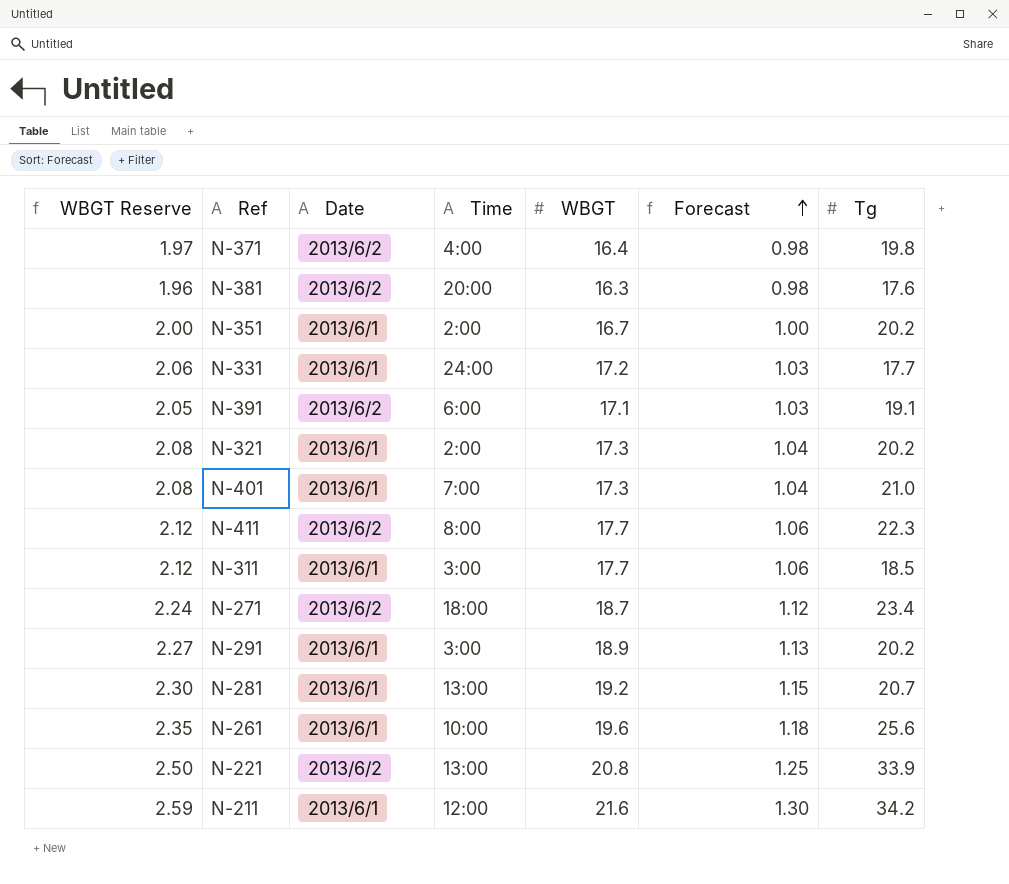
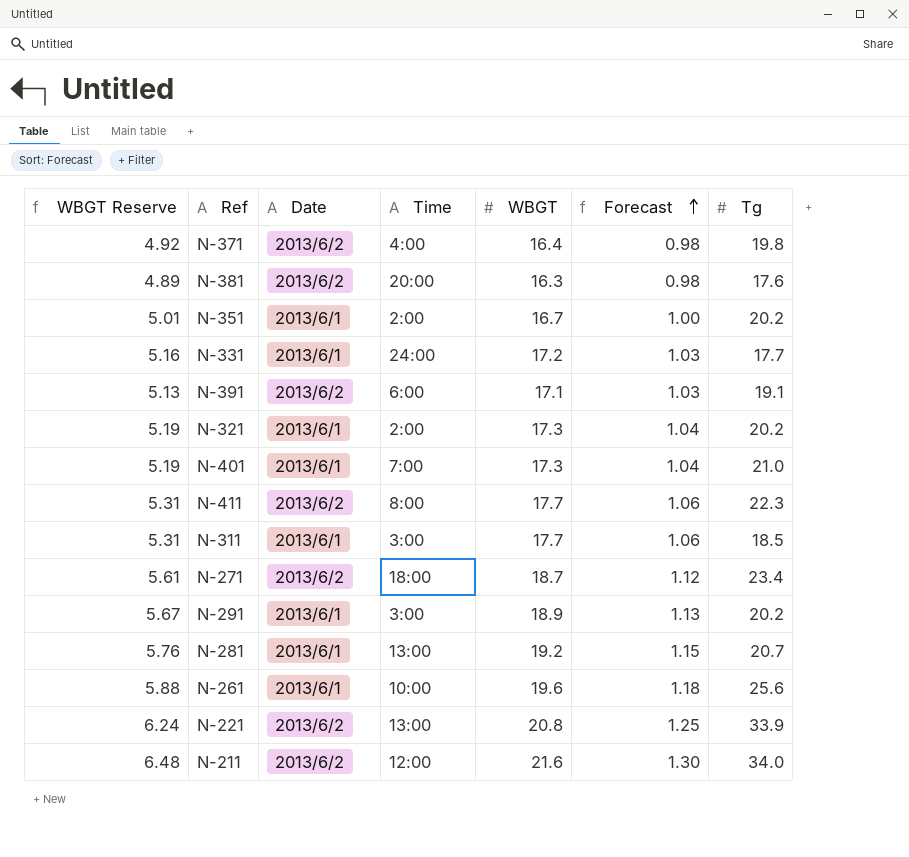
column WBGT Reserve | formula: [WBGT] * 0.12 -> [WBGT] * 0.3
N-211 | Date: 2013/6/1 -> 2013/6/2
N-211 | Tg: 34.2 -> 34.0

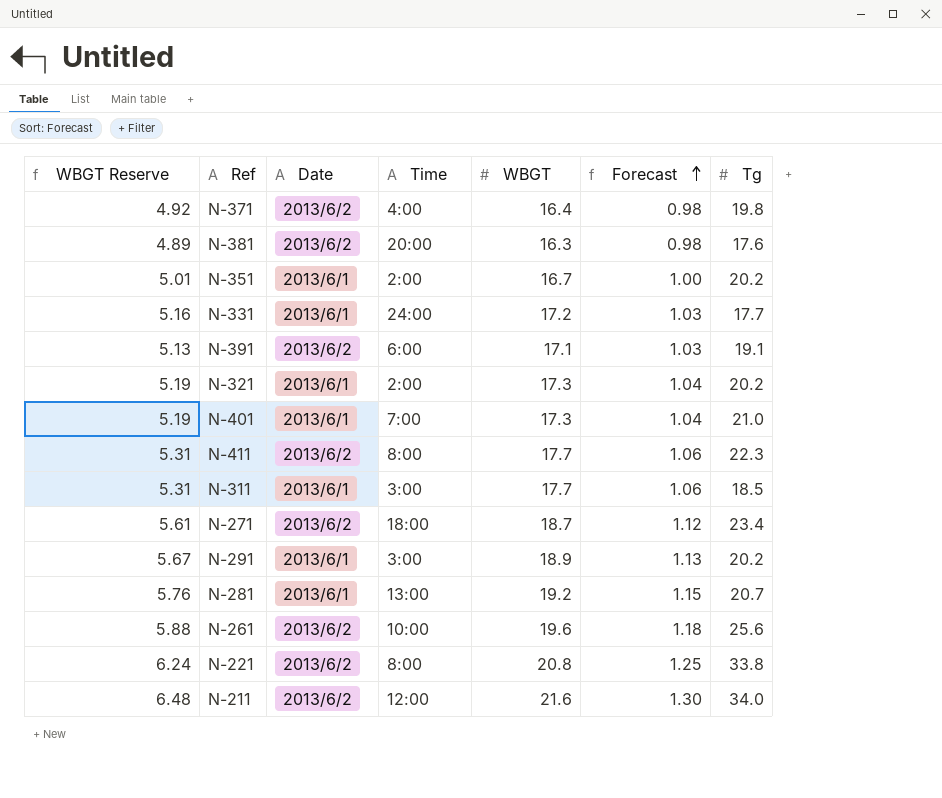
N-261 | Date: 2013/6/1 -> 2013/6/2
N-221 | Time: 13:00 -> 8:00
N-221 | Tg: 33.9 -> 33.8

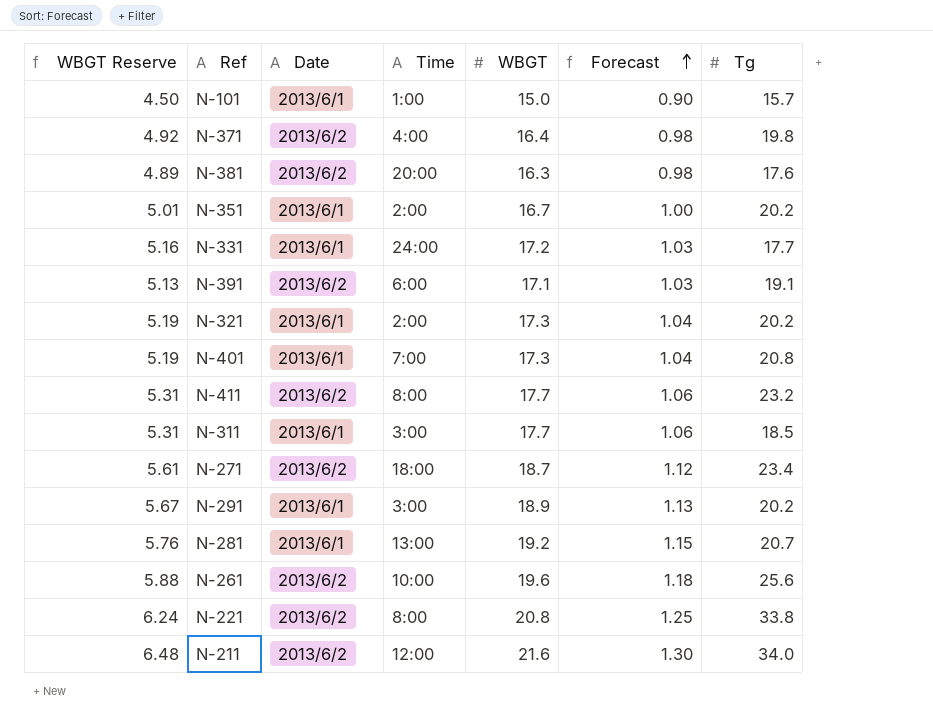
row N-101: none -> 4.50 | 2013/6/1 | 1:00 | 15.0 | 0.90 | 15.7
N-401 | Tg: 21.0 -> 20.8
N-411 | Tg: 22.3 -> 23.2

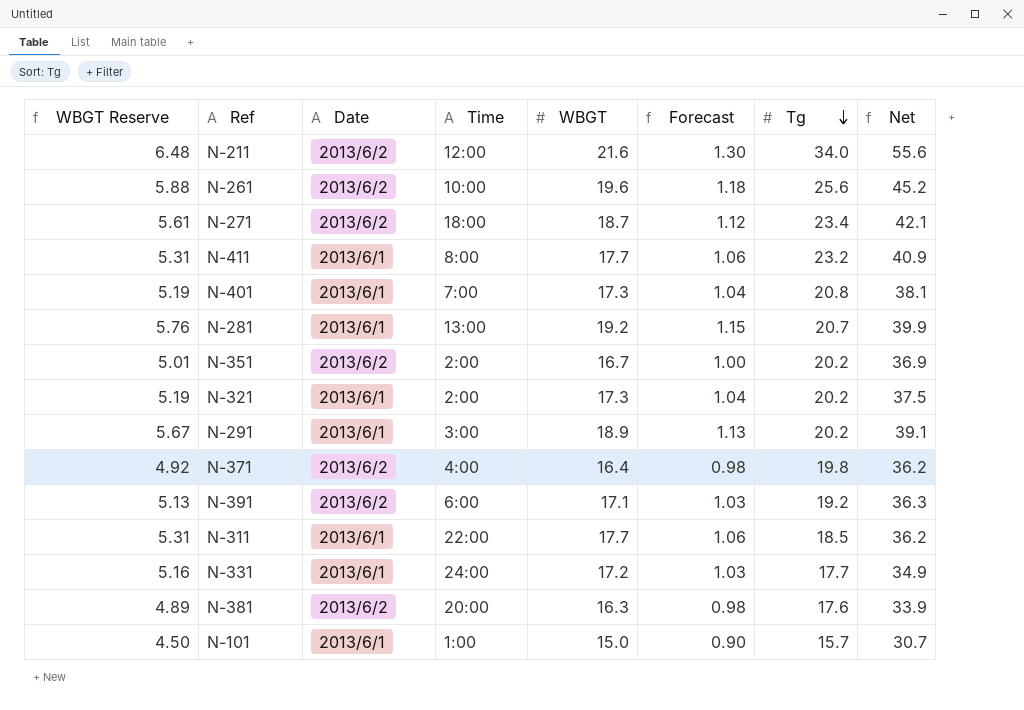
row order: Forecast ascending -> Tg descending
column Net | formula: none -> [WBGT] + [Tg]
row N-221: 6.24 | 2013/6/2 | 8:00 | 20.8 | 1.25 | 33.8 -> none
N-411 | Date: 2013/6/2 -> 2013/6/1
N-351 | Date: 2013/6/1 -> 2013/6/2
N-391 | Tg: 19.1 -> 19.2
N-311 | Time: 3:00 -> 22:00

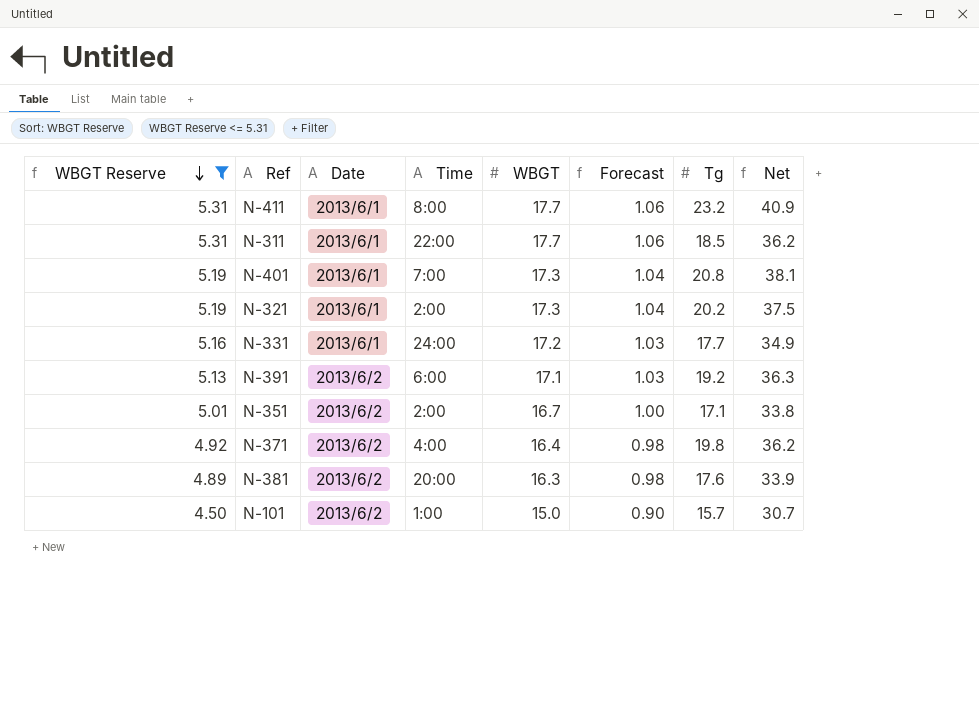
filter: none -> WBGT Reserve <= 5.31
row order: Tg descending -> WBGT Reserve descending
N-351 | Tg: 20.2 -> 17.1
N-351 | Net: 36.9 -> 33.8
N-101 | Date: 2013/6/1 -> 2013/6/2

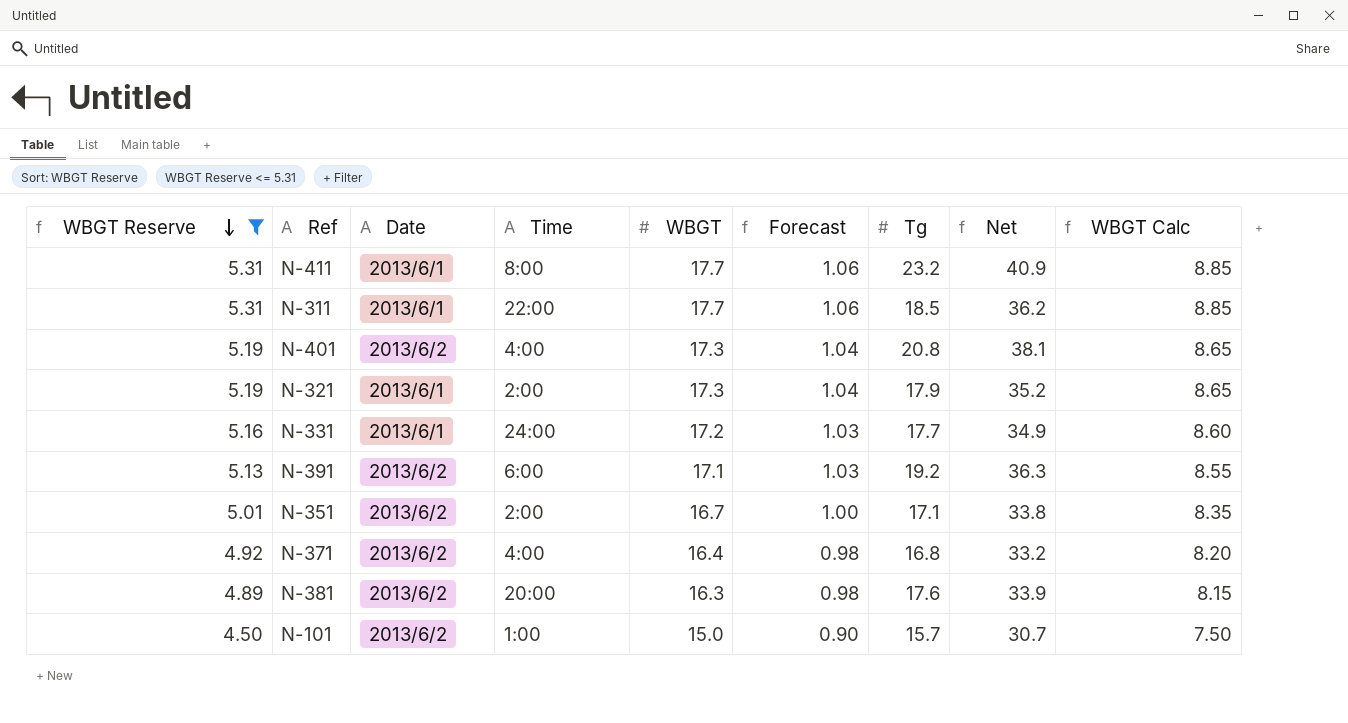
column WBGT Calc | formula: none -> [WBGT] * 0.5
N-401 | Date: 2013/6/1 -> 2013/6/2
N-401 | Time: 7:00 -> 4:00
N-321 | Tg: 20.2 -> 17.9
N-321 | Net: 37.5 -> 35.2
N-371 | Tg: 19.8 -> 16.8
N-371 | Net: 36.2 -> 33.2

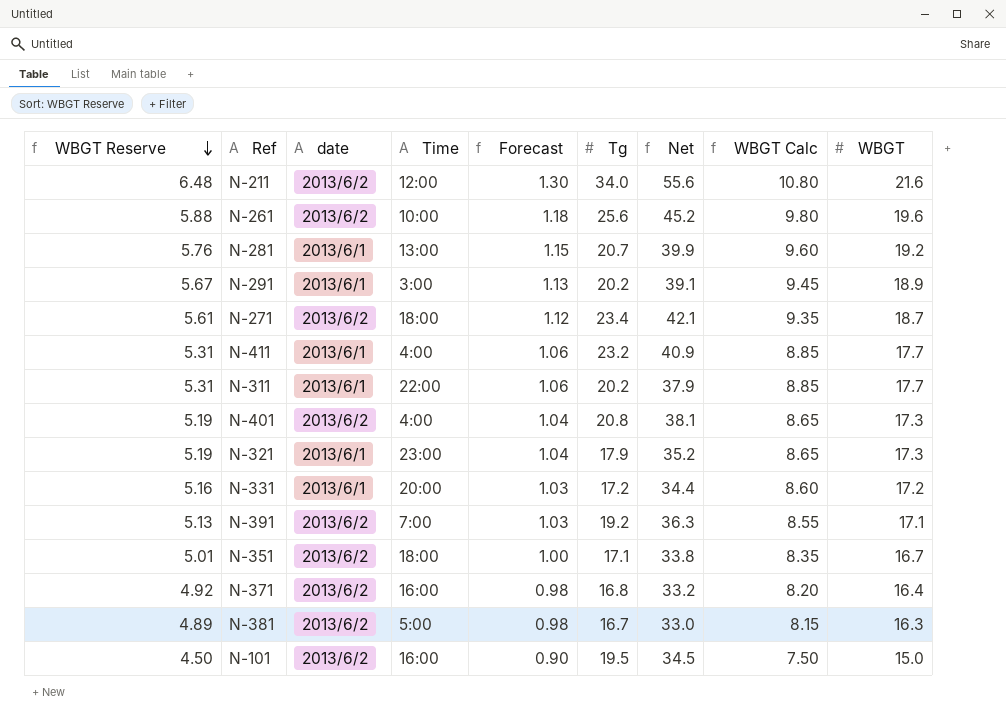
filter: WBGT Reserve <= 5.31 -> none
column name: Date -> date
column WBGT | position: 5 -> 9
N-411 | Time: 8:00 -> 4:00
N-311 | Tg: 18.5 -> 20.2
N-311 | Net: 36.2 -> 37.9
N-321 | Time: 2:00 -> 23:00
N-331 | Time: 24:00 -> 20:00
N-331 | Tg: 17.7 -> 17.2
N-331 | Net: 34.9 -> 34.4
N-391 | Time: 6:00 -> 7:00
N-351 | Time: 2:00 -> 18:00
N-371 | Time: 4:00 -> 16:00
N-381 | Time: 20:00 -> 5:00
N-381 | Tg: 17.6 -> 16.7
N-381 | Net: 33.9 -> 33.0
N-101 | Time: 1:00 -> 16:00
N-101 | Tg: 15.7 -> 19.5
N-101 | Net: 30.7 -> 34.5

